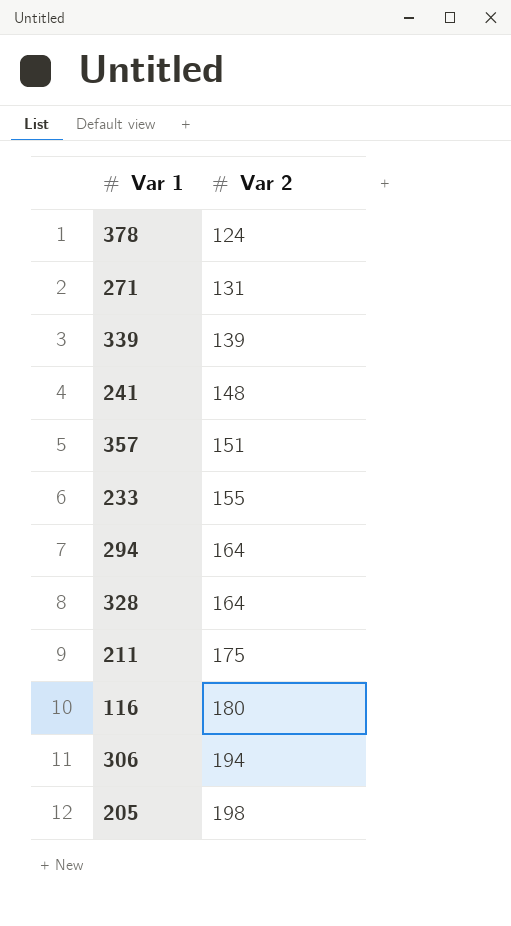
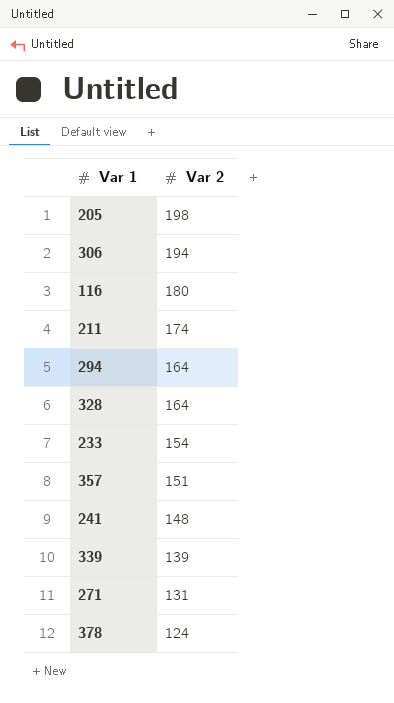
row order: Var 2 ascending -> Var 2 descending
211 | Var 2: 175 -> 174
233 | Var 2: 155 -> 154

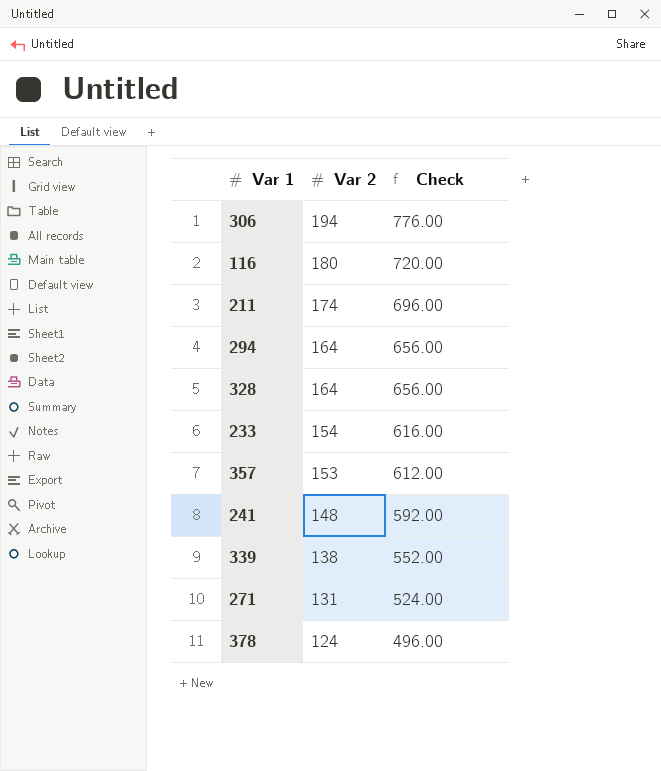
column Check | formula: none -> [Var 2] * 4
row 205: 198 -> none
357 | Var 2: 151 -> 153
339 | Var 2: 139 -> 138

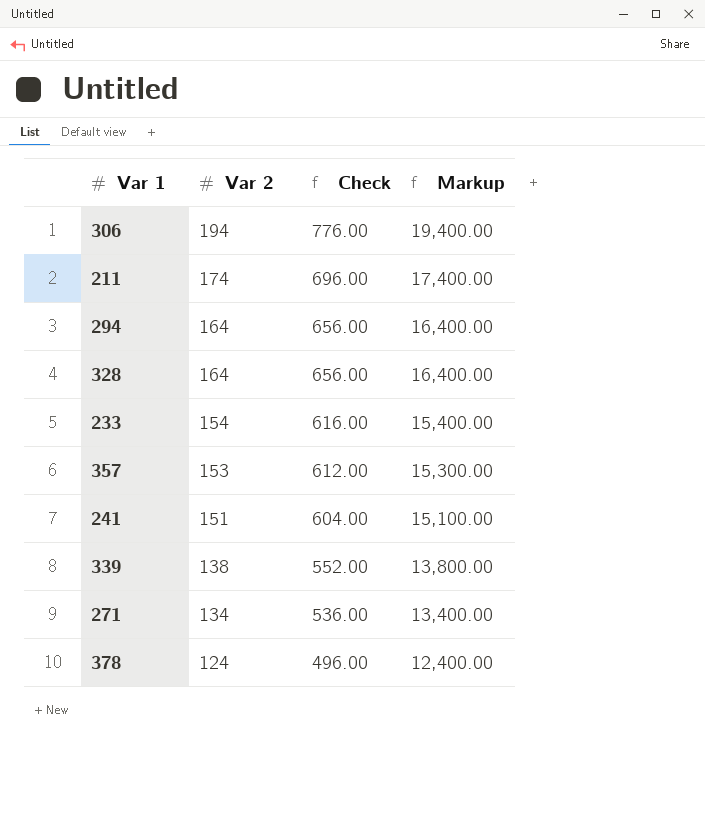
column Markup | formula: none -> [Var 2] * 100
row 116: 180 | 720.00 -> none
241 | Var 2: 148 -> 151
241 | Check: 592.00 -> 604.00
271 | Var 2: 131 -> 134
271 | Check: 524.00 -> 536.00

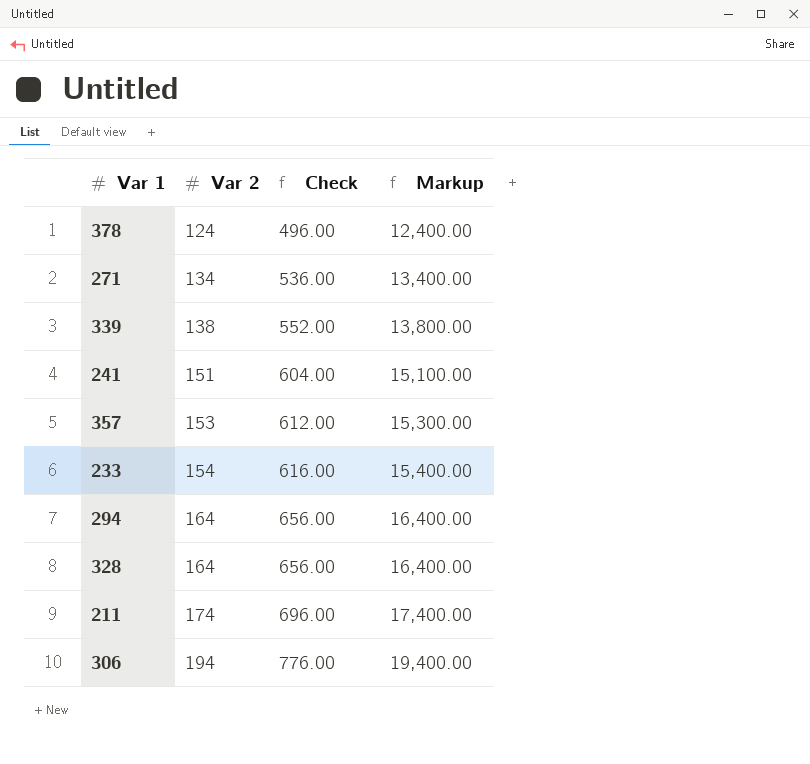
row order: Var 2 descending -> Var 2 ascending

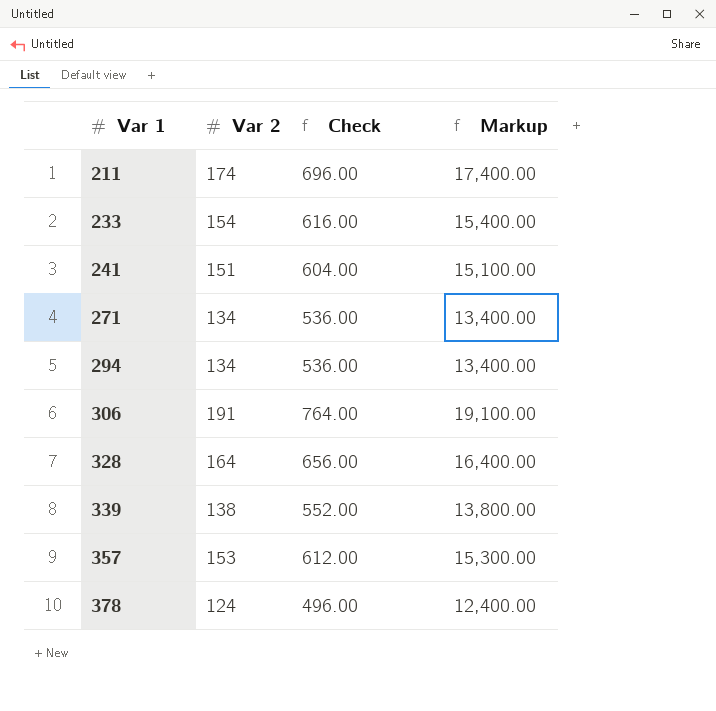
row order: Var 2 ascending -> Var 1 ascending
294 | Var 2: 164 -> 134
294 | Check: 656.00 -> 536.00
294 | Markup: 16,400.00 -> 13,400.00
306 | Var 2: 194 -> 191
306 | Check: 776.00 -> 764.00
306 | Markup: 19,400.00 -> 19,100.00

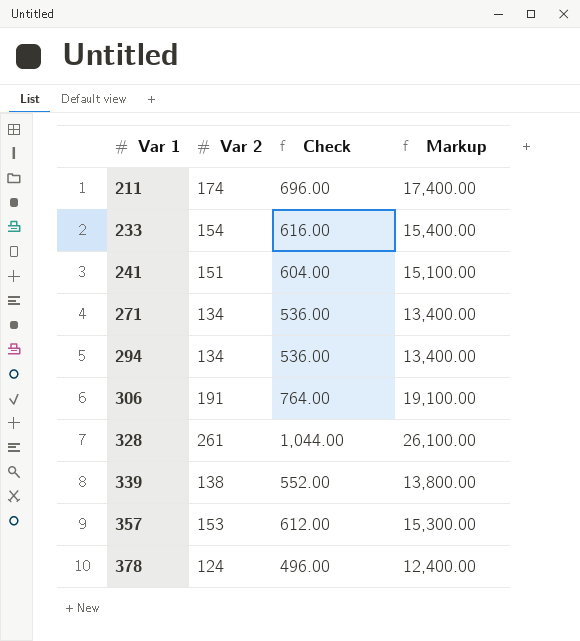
328 | Var 2: 164 -> 261
328 | Check: 656.00 -> 1,044.00
328 | Markup: 16,400.00 -> 26,100.00

